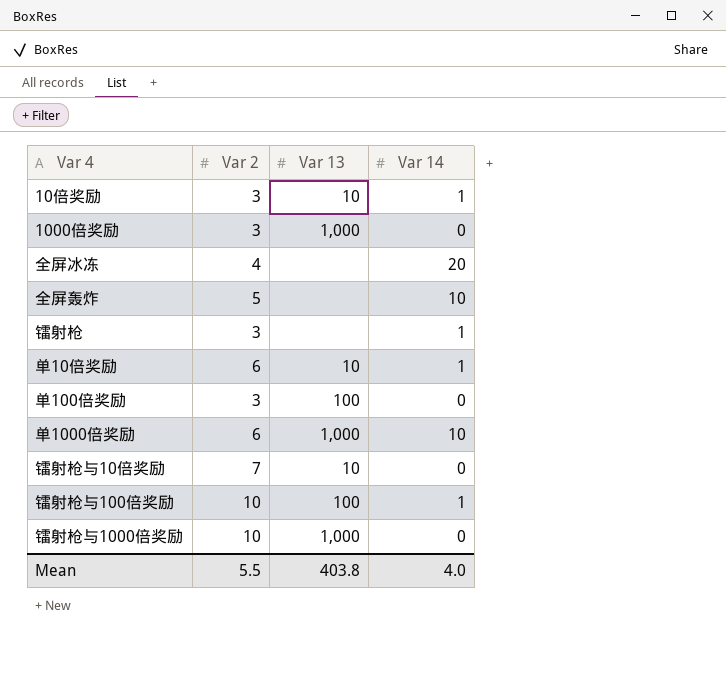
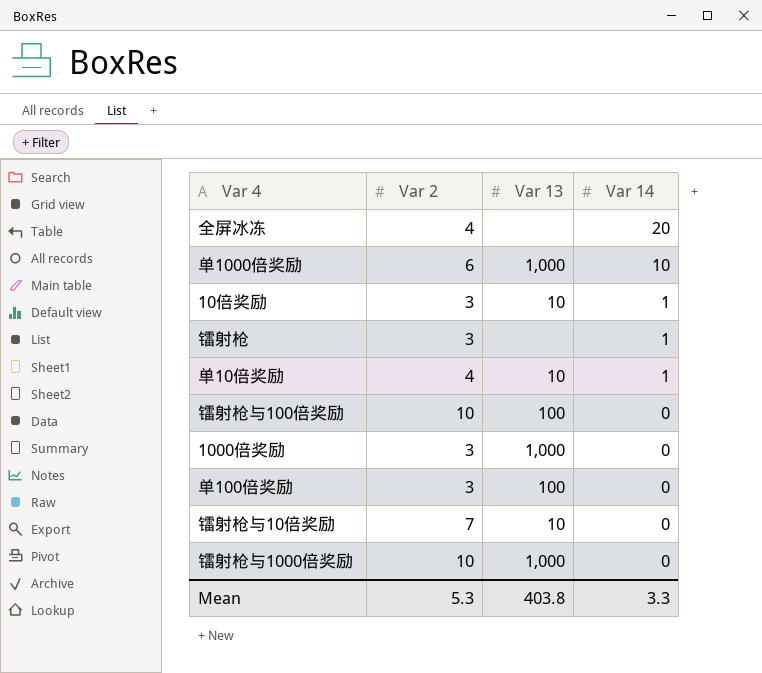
row order: none -> Var 14 descending
row 全屏轰炸: 5 | none | 10 -> none
单10倍奖励 | Var 2: 6 -> 4
镭射枪与100倍奖励 | Var 14: 1 -> 0
Mean | Var 2: 5.5 -> 5.3
Mean | Var 14: 4.0 -> 3.3

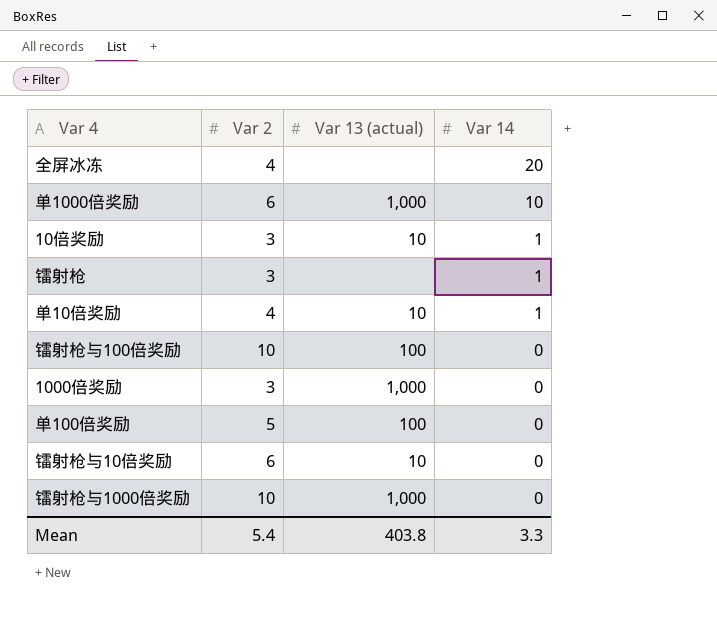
column name: Var 13 -> Var 13 (actual)
单100倍奖励 | Var 2: 3 -> 5
镭射枪与10倍奖励 | Var 2: 7 -> 6
Mean | Var 2: 5.3 -> 5.4

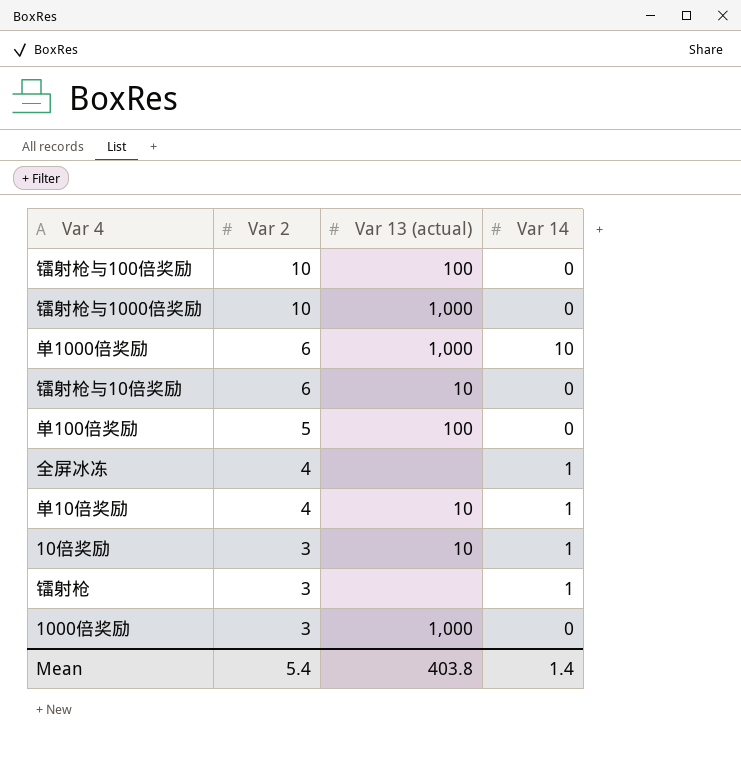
row order: Var 14 descending -> Var 2 descending
全屏冰冻 | Var 14: 20 -> 1
Mean | Var 14: 3.3 -> 1.4

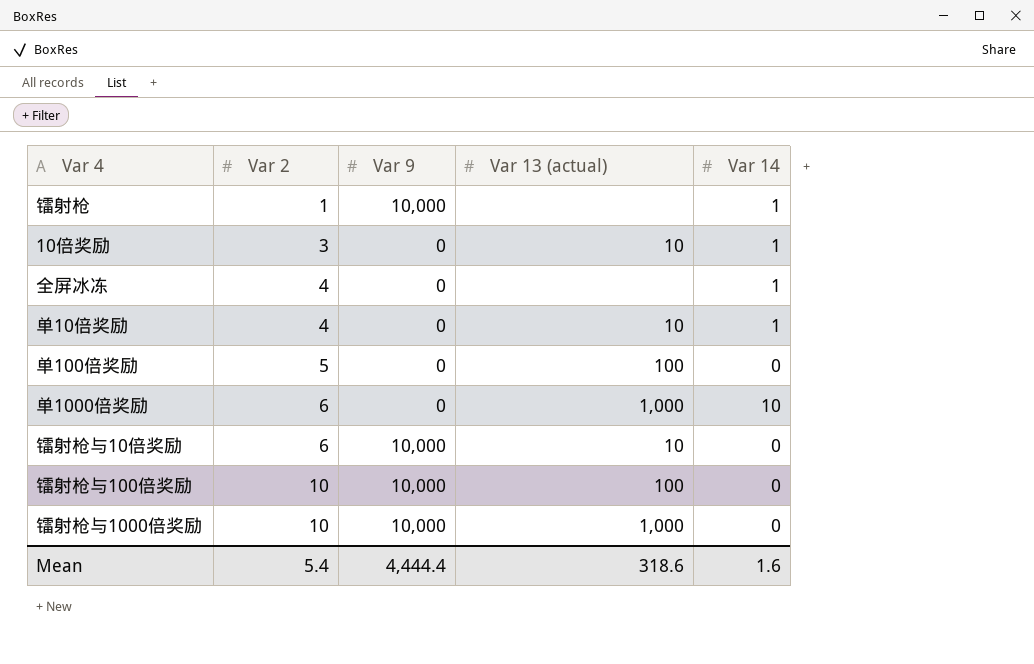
row order: Var 2 descending -> Var 2 ascending
column Var 9 | position: none -> 3
row 1000倍奖励: 3 | 1,000 | 0 -> none
镭射枪 | Var 2: 3 -> 1
Mean | Var 13 (actual): 403.8 -> 318.6
Mean | Var 14: 1.4 -> 1.6

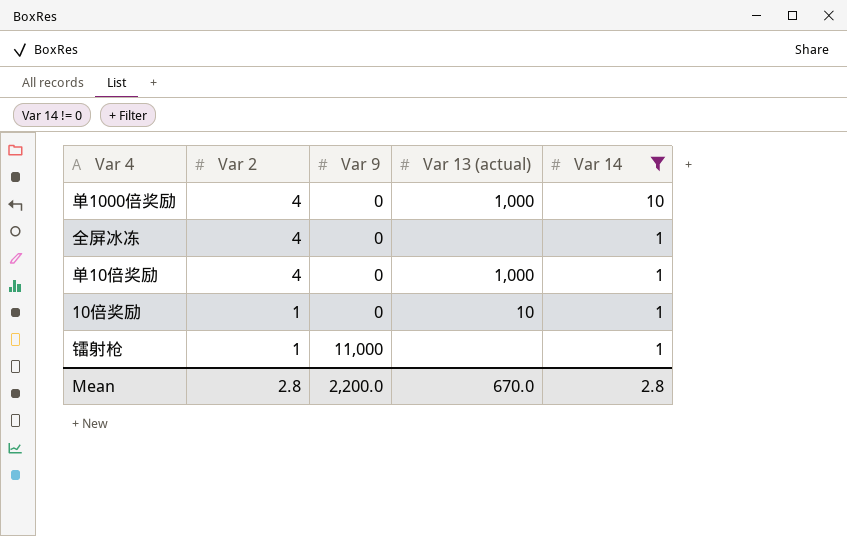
filter: none -> Var 14 != 0
row order: Var 2 ascending -> Var 2 descending
单1000倍奖励 | Var 2: 6 -> 4
单10倍奖励 | Var 13 (actual): 10 -> 1,000
10倍奖励 | Var 2: 3 -> 1
镭射枪 | Var 9: 10,000 -> 11,000
Mean | Var 2: 5.4 -> 2.8
Mean | Var 9: 4,444.4 -> 2,200.0
Mean | Var 13 (actual): 318.6 -> 670.0
Mean | Var 14: 1.6 -> 2.8

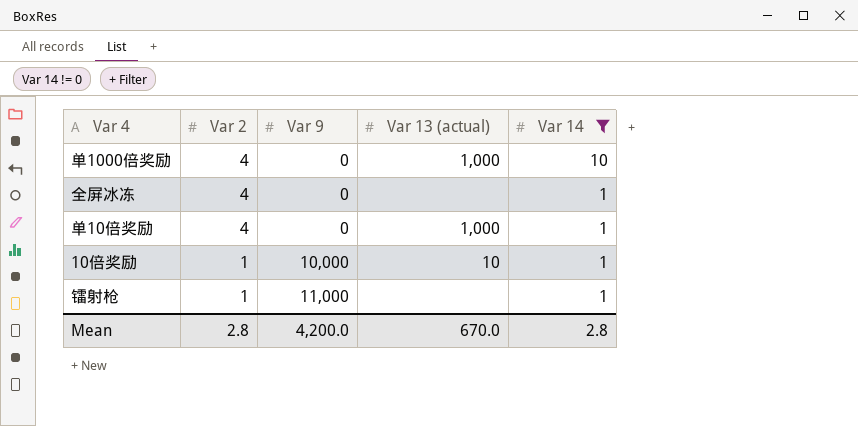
10倍奖励 | Var 9: 0 -> 10,000
Mean | Var 9: 2,200.0 -> 4,200.0

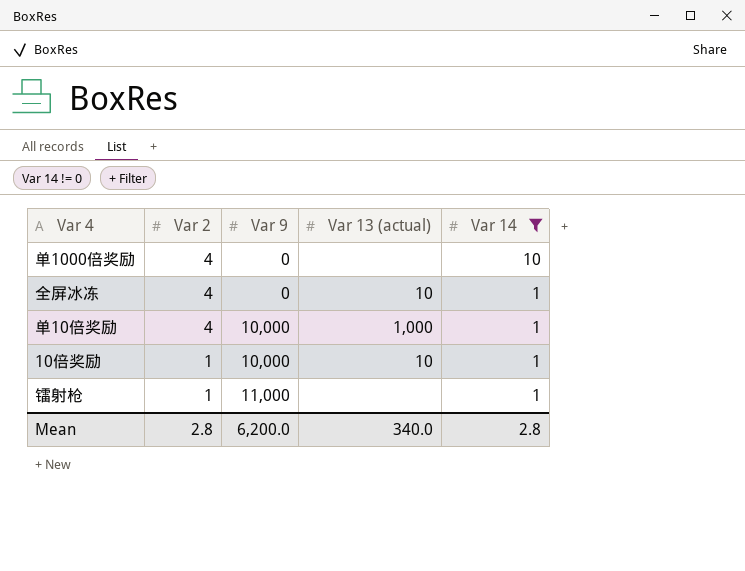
单1000倍奖励 | Var 13 (actual): 1,000 -> none
全屏冰冻 | Var 13 (actual): none -> 10
单10倍奖励 | Var 9: 0 -> 10,000
Mean | Var 9: 4,200.0 -> 6,200.0
Mean | Var 13 (actual): 670.0 -> 340.0

